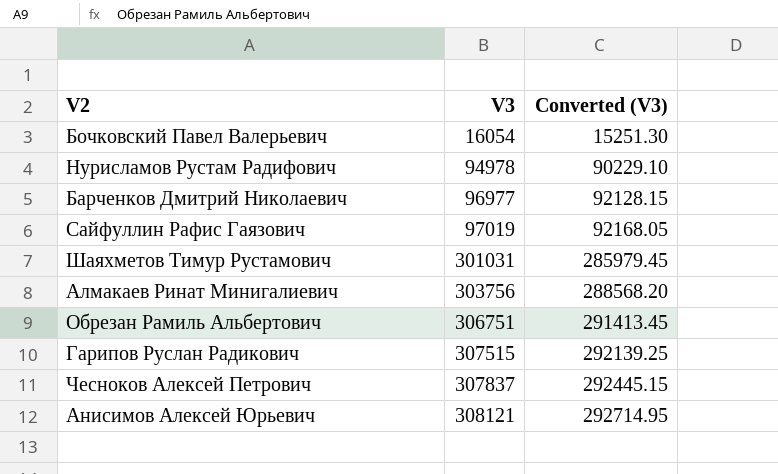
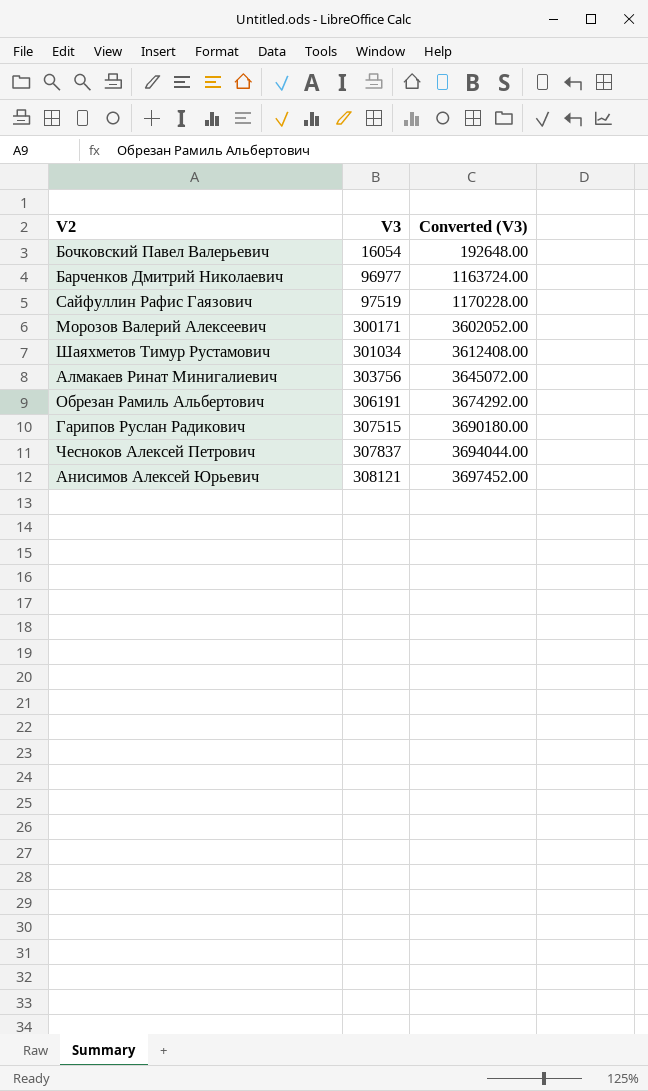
column Converted (V3) | formula: [V3] * 0.95 -> [V3] * 12
row Нурисламов Рустам Радифович: 94978 | 90229.10 -> none
Сайфуллин Рафис Гаязович | V3: 97019 -> 97519
row Морозов Валерий Алексеевич: none -> 300171 | 3602052.00
Шаяхметов Тимур Рустамович | V3: 301031 -> 301034
Обрезан Рамиль Альбертович | V3: 306751 -> 306191

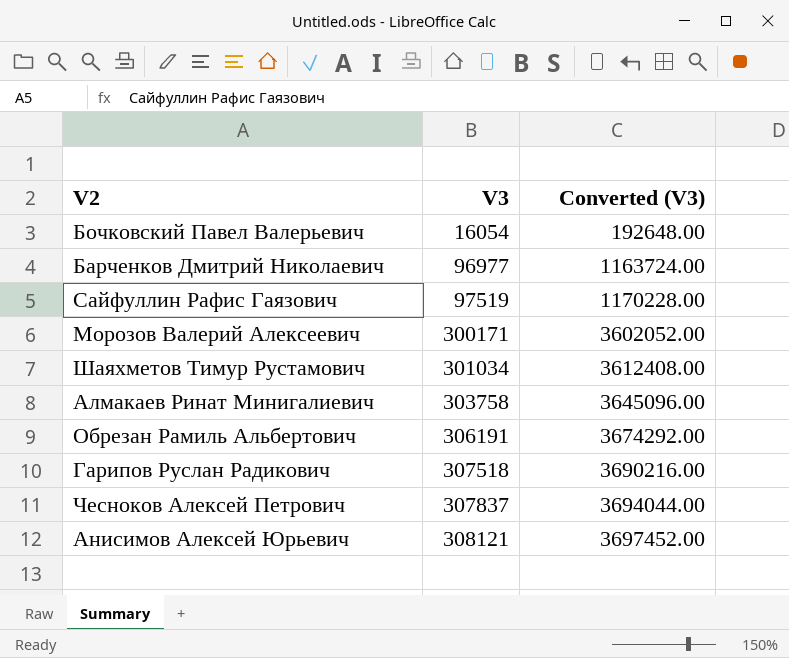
Алмакаев Ринат Минигалиевич | V3: 303756 -> 303758
Алмакаев Ринат Минигалиевич | Converted (V3): 3645072.00 -> 3645096.00
Гарипов Руслан Радикович | V3: 307515 -> 307518
Гарипов Руслан Радикович | Converted (V3): 3690180.00 -> 3690216.00

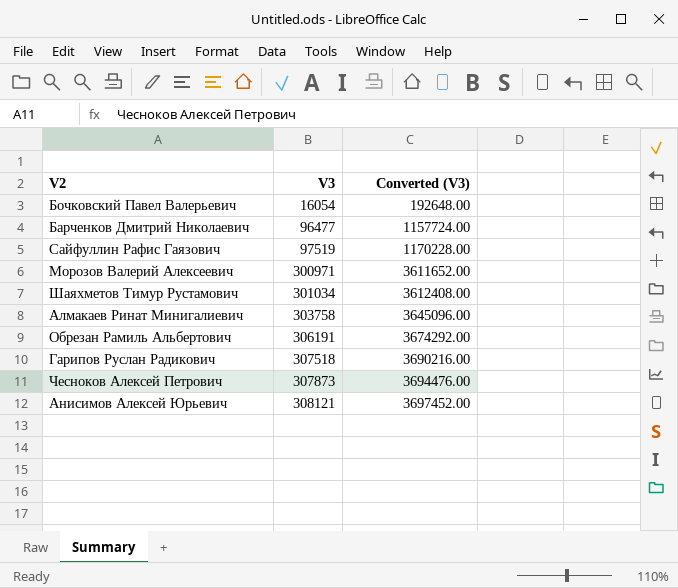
Барченков Дмитрий Николаевич | V3: 96977 -> 96477
Барченков Дмитрий Николаевич | Converted (V3): 1163724.00 -> 1157724.00
Морозов Валерий Алексеевич | V3: 300171 -> 300971
Морозов Валерий Алексеевич | Converted (V3): 3602052.00 -> 3611652.00
Чесноков Алексей Петрович | V3: 307837 -> 307873
Чесноков Алексей Петрович | Converted (V3): 3694044.00 -> 3694476.00

